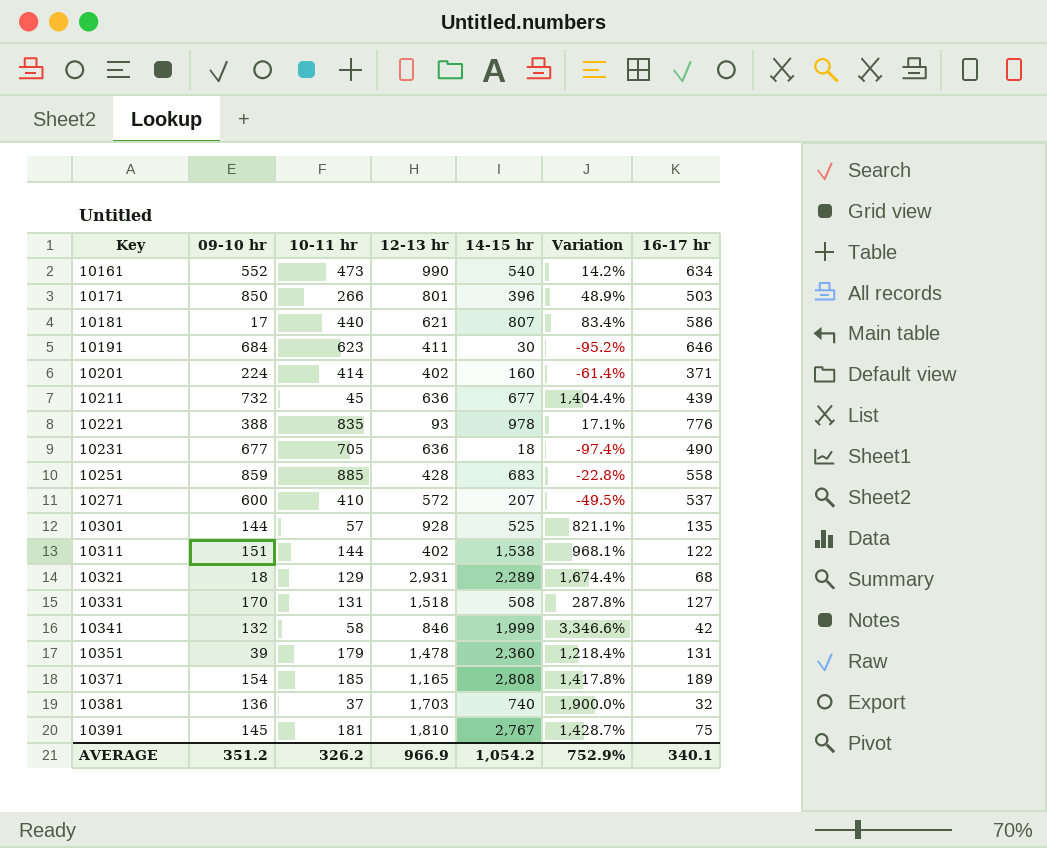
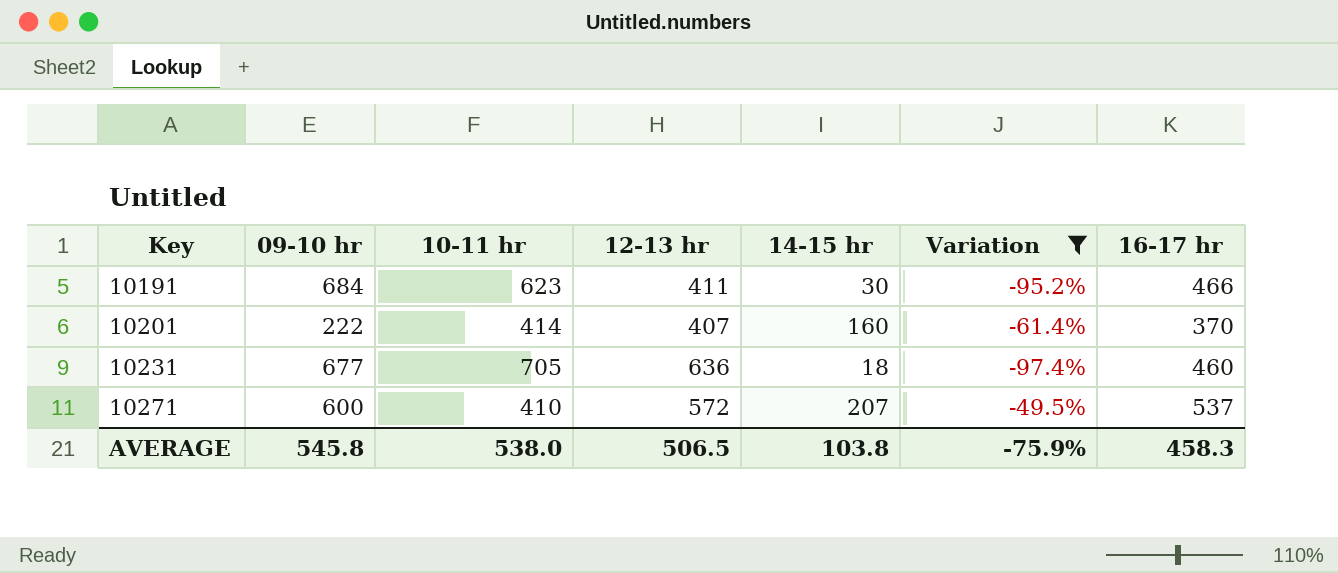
filter: none -> Variation <= -49.5%
10191 | 16-17 hr: 646 -> 466
10201 | 09-10 hr: 224 -> 222
10201 | 12-13 hr: 402 -> 407
10201 | 16-17 hr: 371 -> 370
10231 | 16-17 hr: 490 -> 460
AVERAGE | 09-10 hr: 351.2 -> 545.8
AVERAGE | 10-11 hr: 326.2 -> 538.0
AVERAGE | 12-13 hr: 966.9 -> 506.5
AVERAGE | 14-15 hr: 1,054.2 -> 103.8
AVERAGE | Variation: 752.9% -> -75.9%
AVERAGE | 16-17 hr: 340.1 -> 458.3

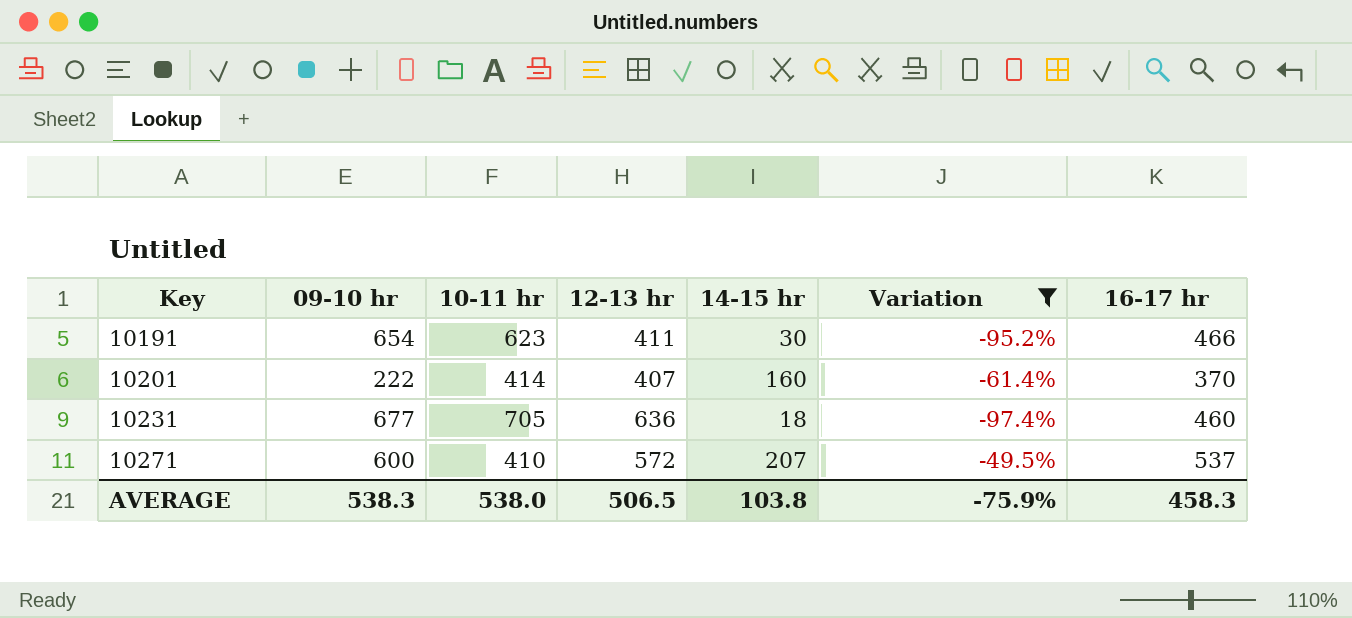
10191 | 09-10 hr: 684 -> 654
AVERAGE | 09-10 hr: 545.8 -> 538.3

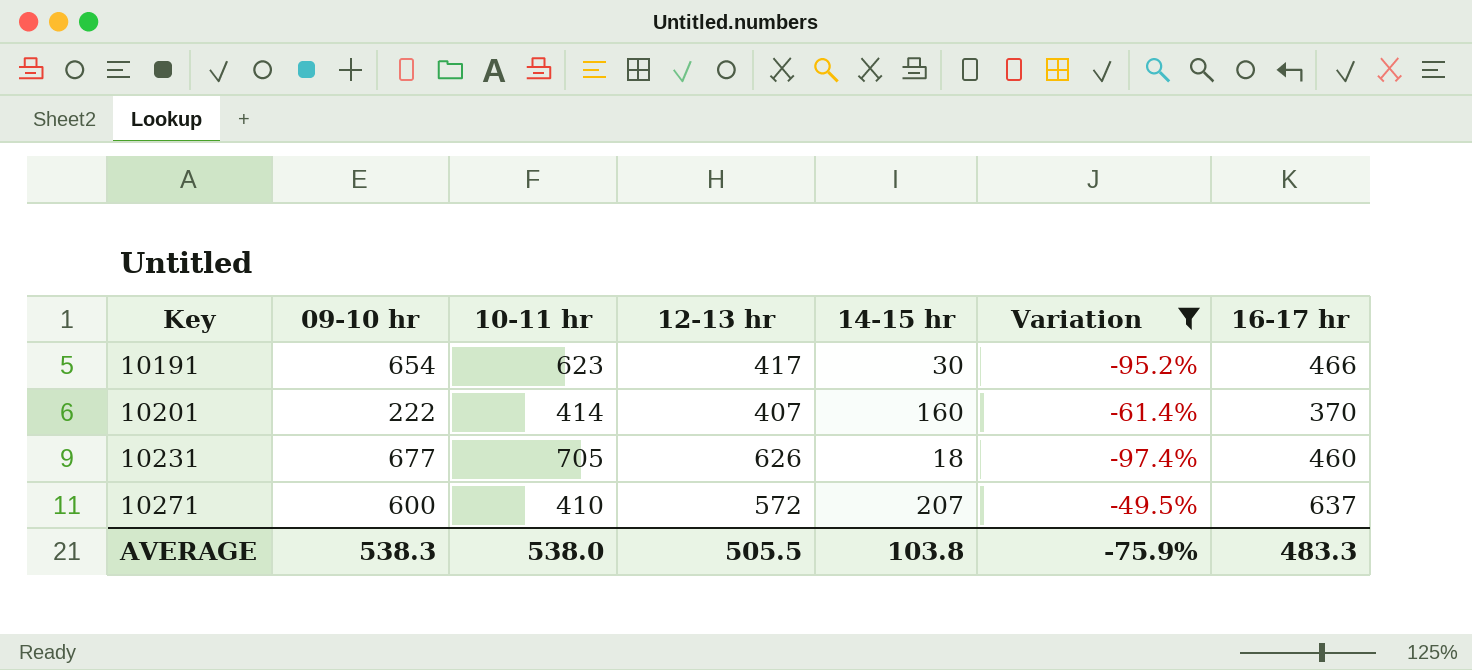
10191 | 12-13 hr: 411 -> 417
10231 | 12-13 hr: 636 -> 626
10271 | 16-17 hr: 537 -> 637
AVERAGE | 12-13 hr: 506.5 -> 505.5
AVERAGE | 16-17 hr: 458.3 -> 483.3

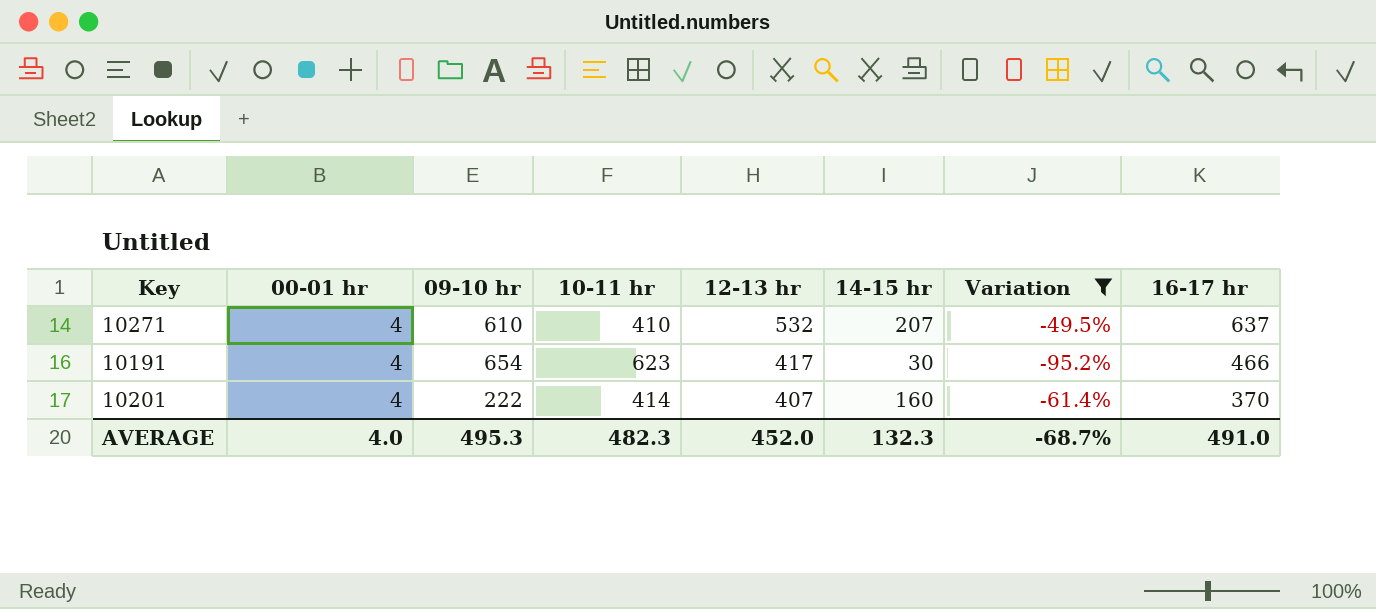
row order: Key ascending -> 12-13 hr descending
column 00-01 hr | position: none -> 2
row 10231: 677 | 705 | 626 | 18 | -97.4% | 460 -> none
10271 | 09-10 hr: 600 -> 610
10271 | 12-13 hr: 572 -> 532
AVERAGE | 09-10 hr: 538.3 -> 495.3
AVERAGE | 10-11 hr: 538.0 -> 482.3
AVERAGE | 12-13 hr: 505.5 -> 452.0
AVERAGE | 14-15 hr: 103.8 -> 132.3
AVERAGE | Variation: -75.9% -> -68.7%
AVERAGE | 16-17 hr: 483.3 -> 491.0

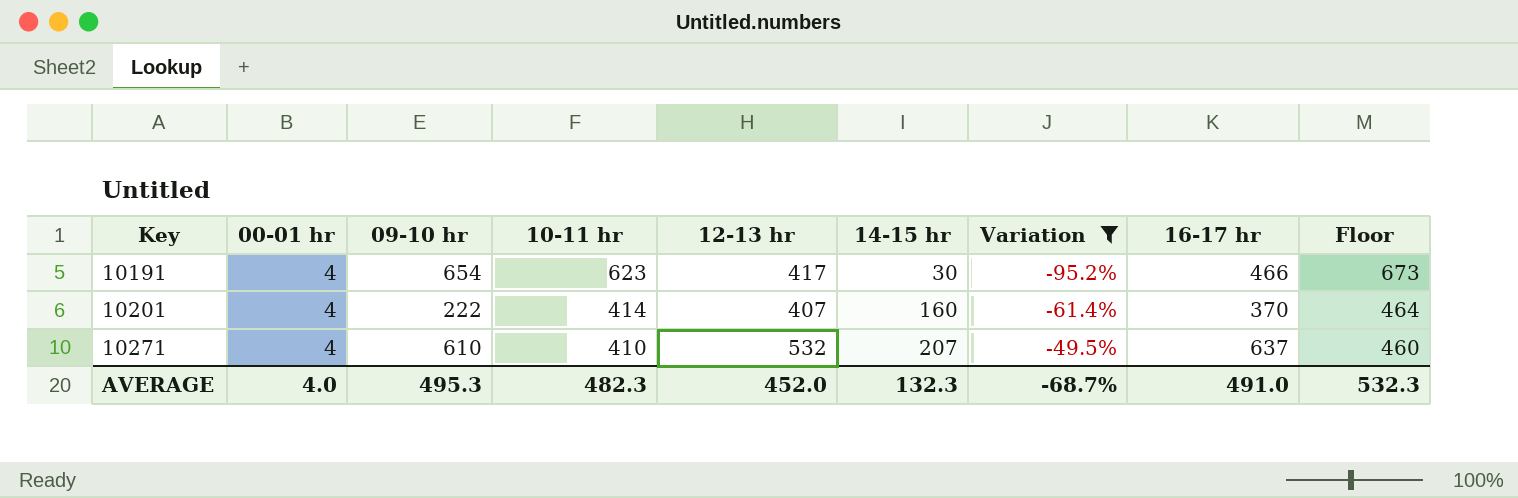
row order: 12-13 hr descending -> Key ascending
column Floor | formula: none -> [10-11 hr] + 50

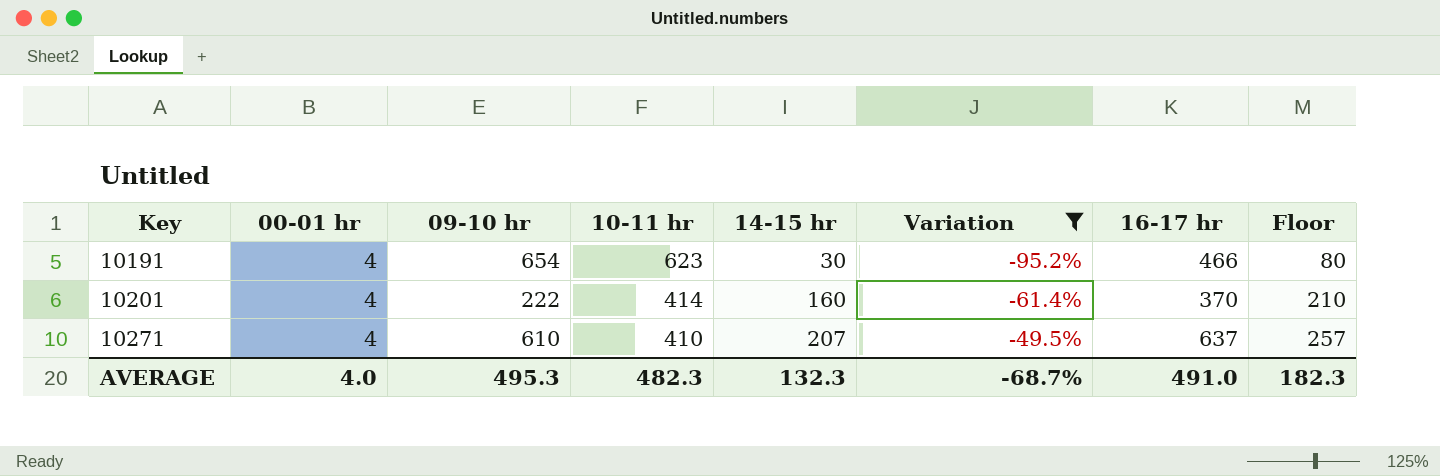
column 12-13 hr | position: 5 -> none
column Floor | formula: [10-11 hr] + 50 -> [14-15 hr] + 50
AVERAGE | Floor: 532.3 -> 182.3

